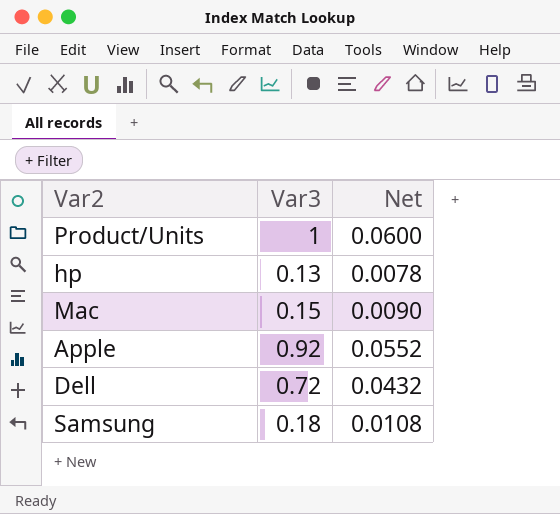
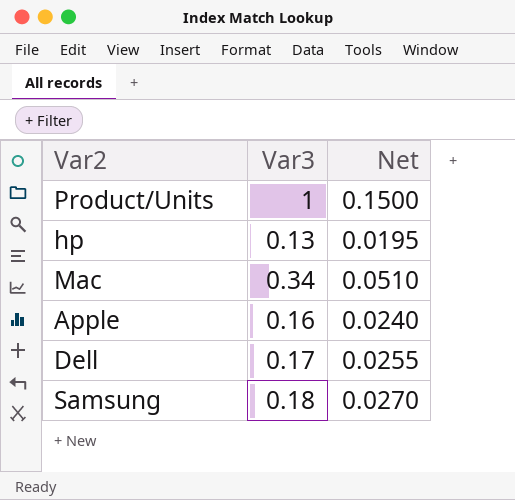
column Net | formula: [Var3] * 0.06 -> [Var3] * 0.15
Mac | Var3: 0.15 -> 0.34
Apple | Var3: 0.92 -> 0.16
Dell | Var3: 0.72 -> 0.17

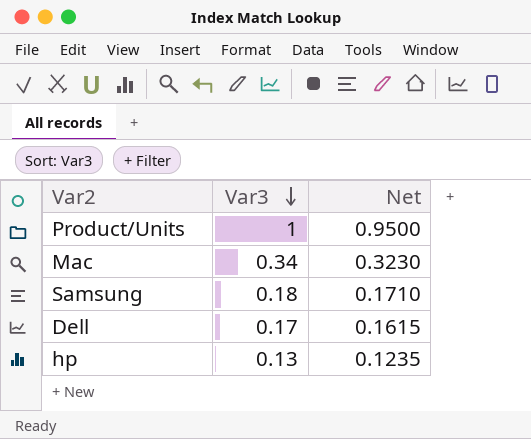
row order: none -> Var3 descending
column Net | formula: [Var3] * 0.15 -> [Var3] * 0.95
row Apple: 0.16 | 0.0240 -> none

